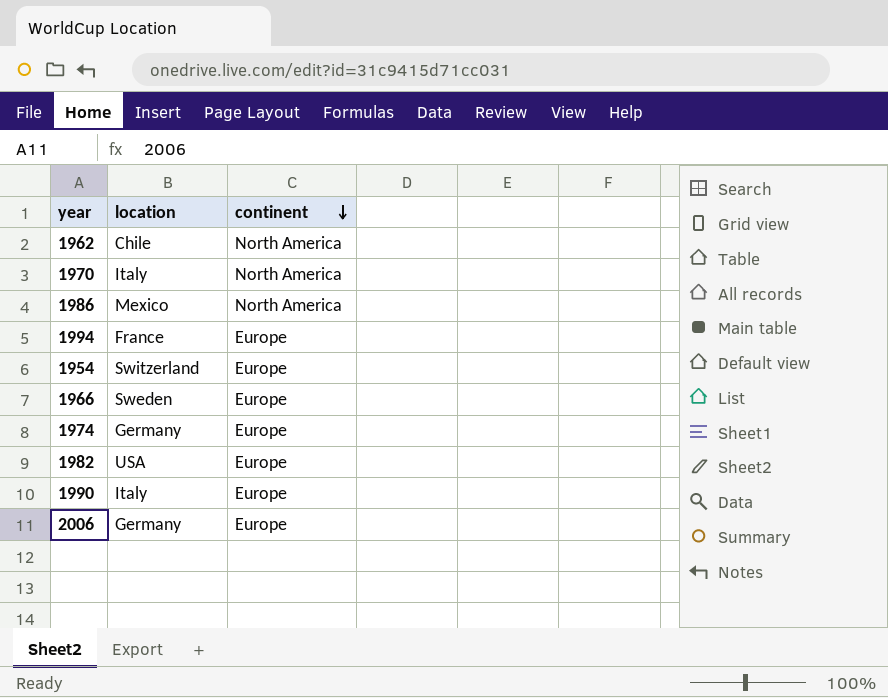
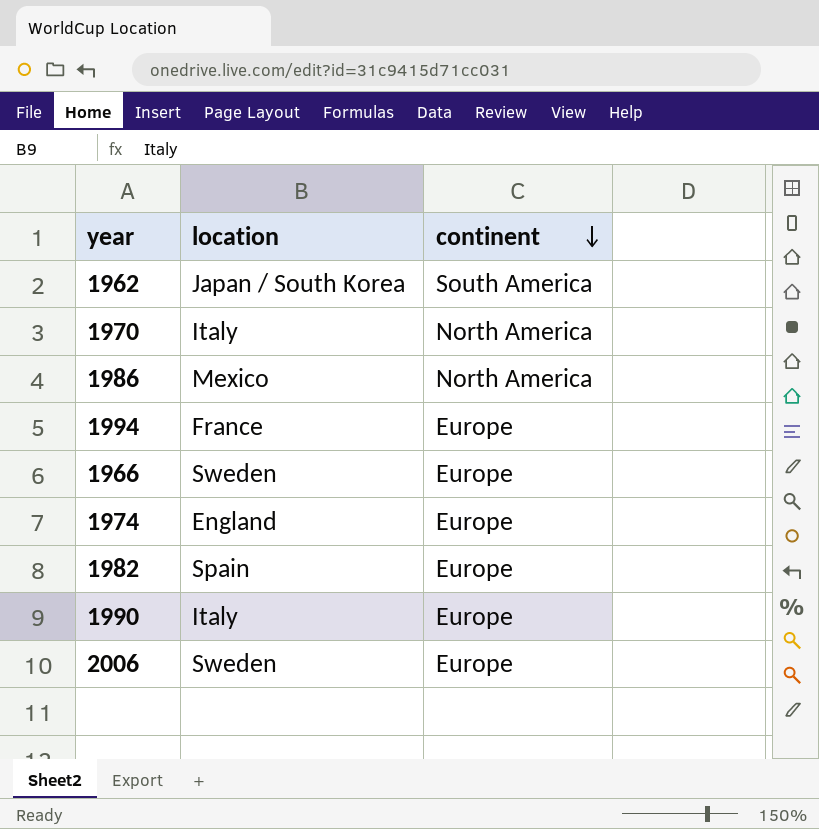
row 1954: Switzerland | Europe -> none
1962 | location: Chile -> Japan / South Korea
1962 | continent: North America -> South America
1974 | location: Germany -> England
1982 | location: USA -> Spain
2006 | location: Germany -> Sweden

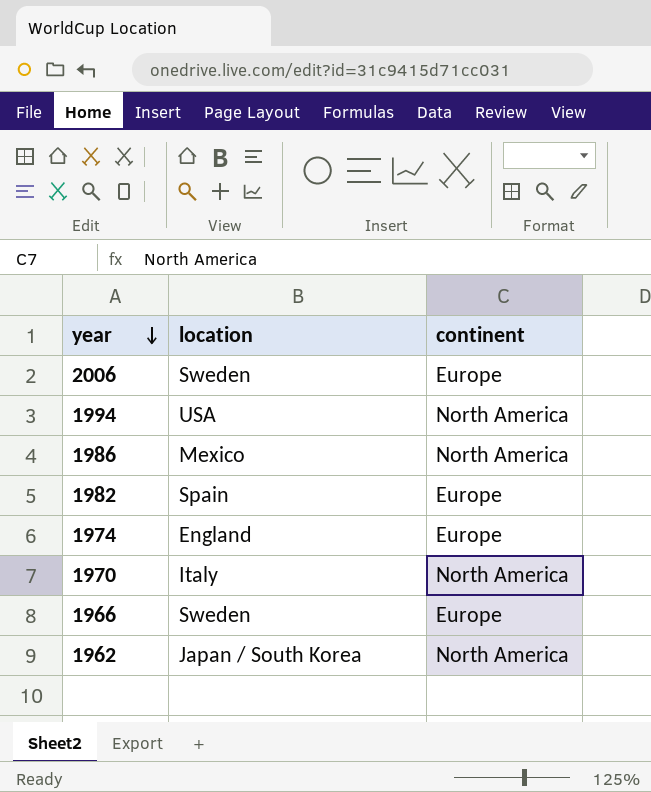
row order: continent descending -> year descending
row 1990: Italy | Europe -> none
1994 | location: France -> USA
1994 | continent: Europe -> North America
1962 | continent: South America -> North America

